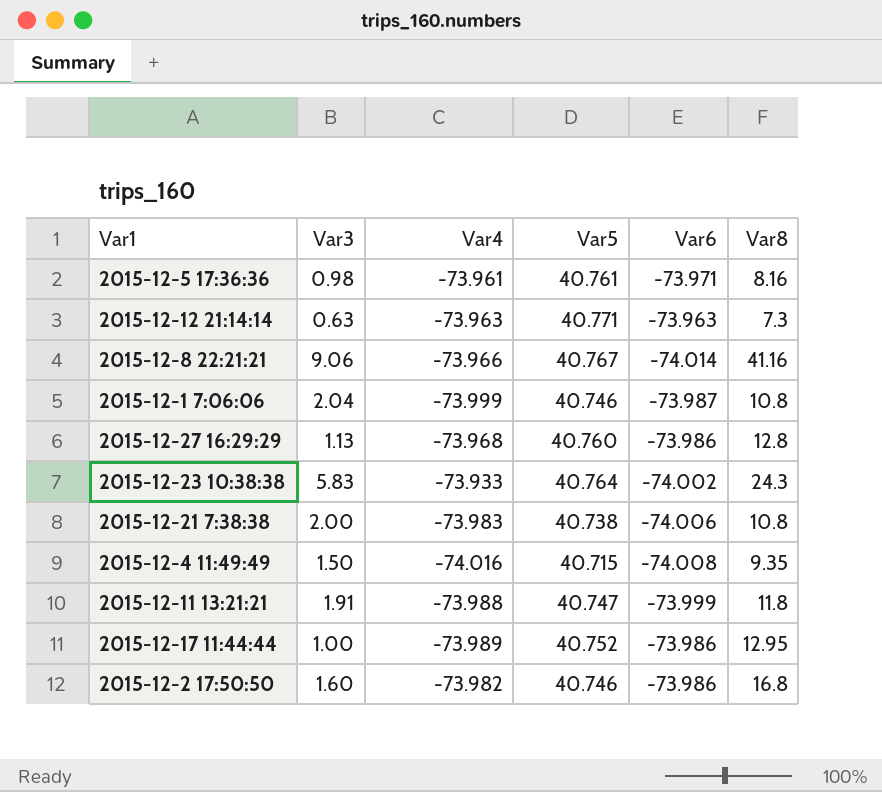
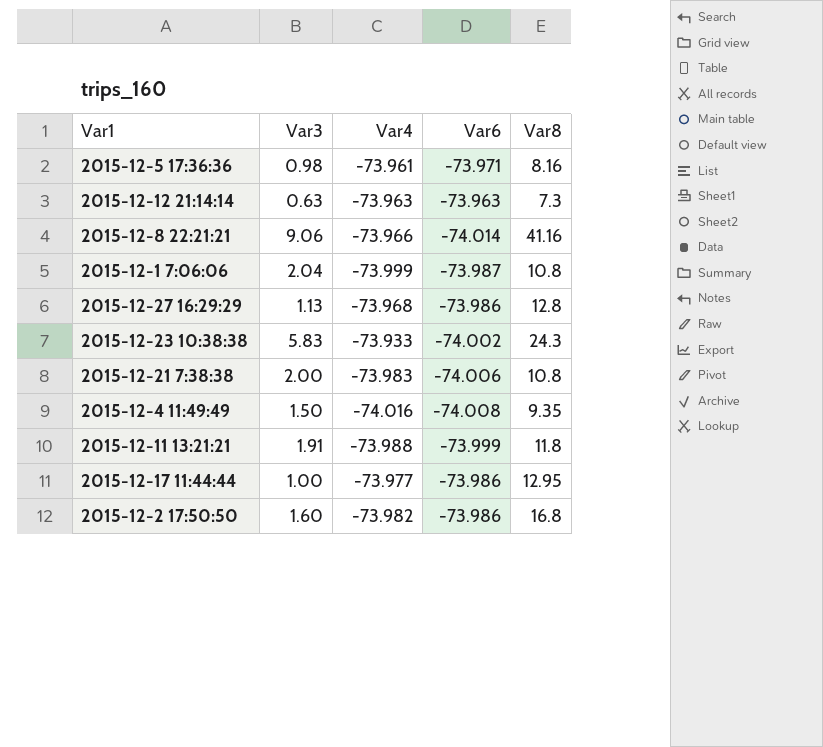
column Var5 | position: 4 -> none
2015-12-17 11:44:44 | Var4: -73.989 -> -73.977

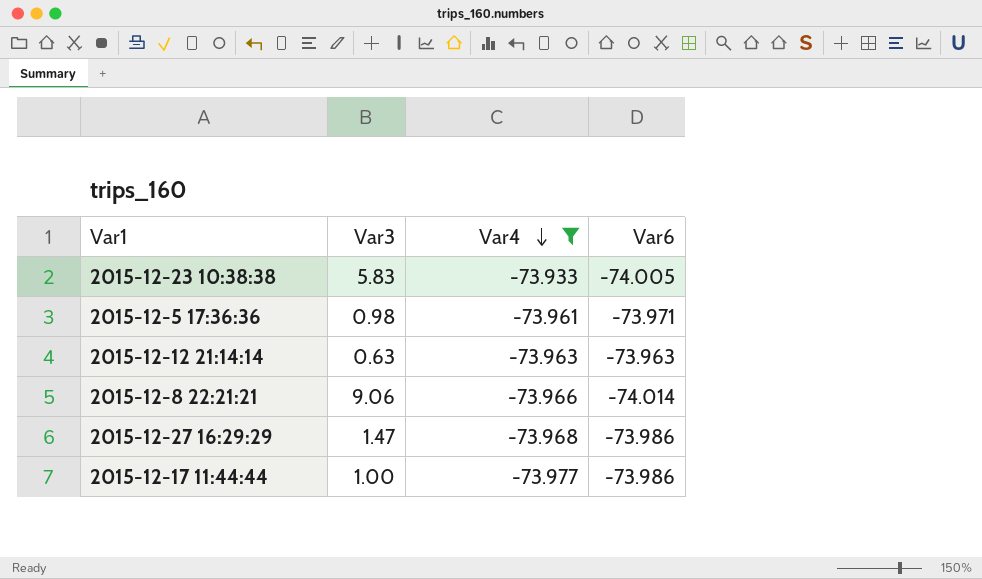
filter: none -> Var4 >= -73.977
row order: none -> Var4 descending
column Var8 | position: 5 -> none
2015-12-23 10:38:38 | Var6: -74.002 -> -74.005
2015-12-27 16:29:29 | Var3: 1.13 -> 1.47

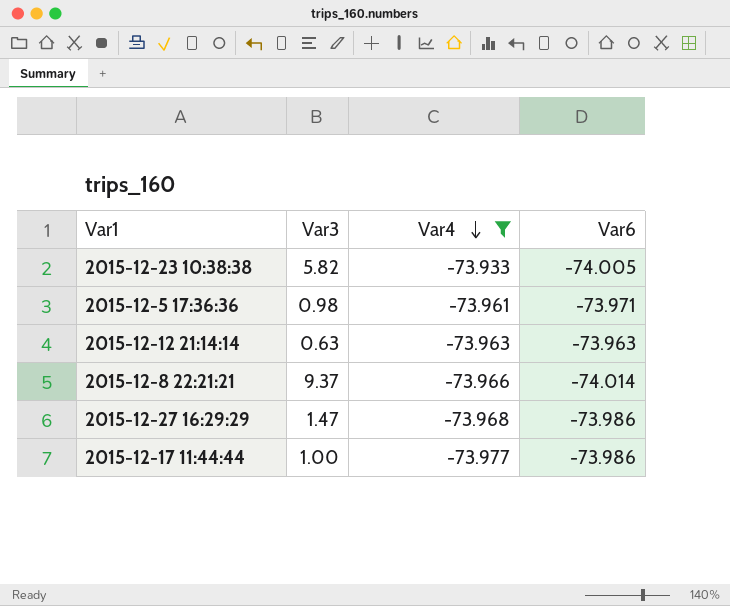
2015-12-23 10:38:38 | Var3: 5.83 -> 5.82
2015-12-8 22:21:21 | Var3: 9.06 -> 9.37

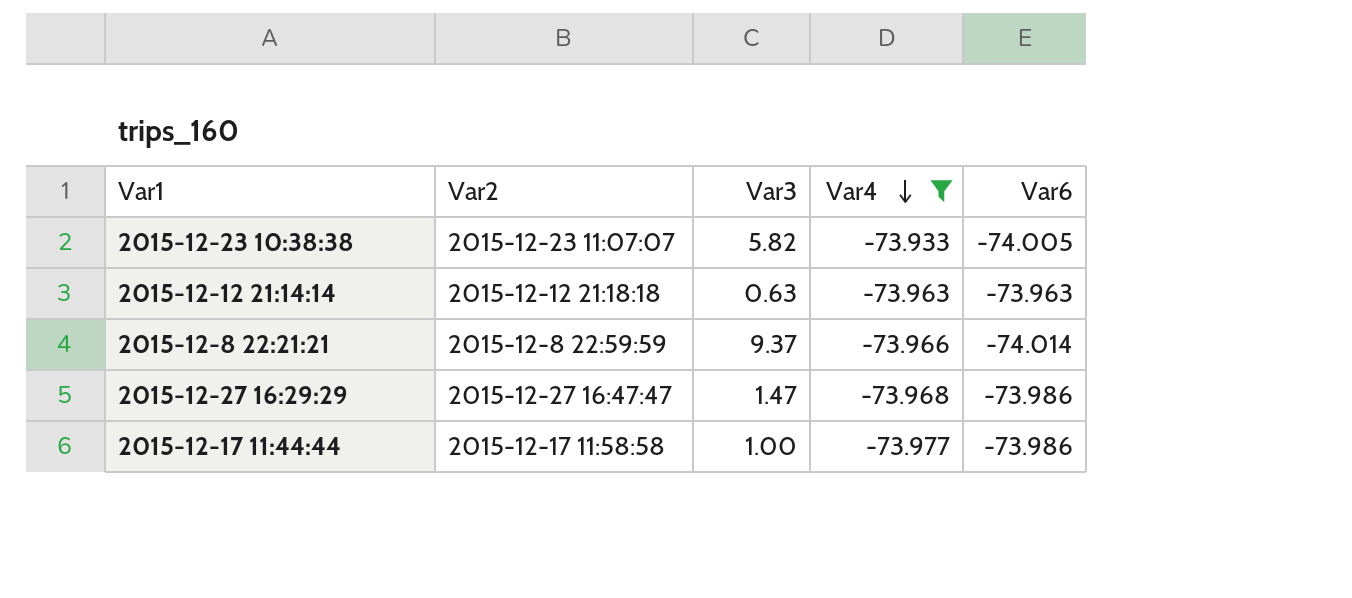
column Var2 | position: none -> 2
row 2015-12-5 17:36:36: 0.98 | -73.961 | -73.971 -> none

